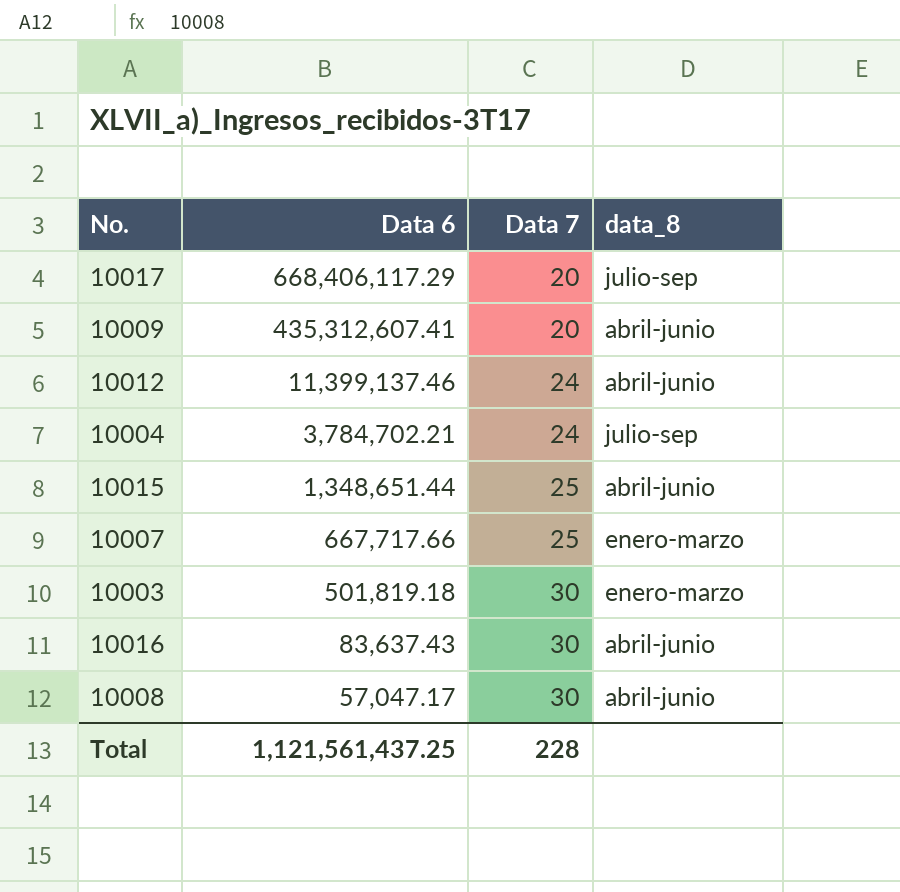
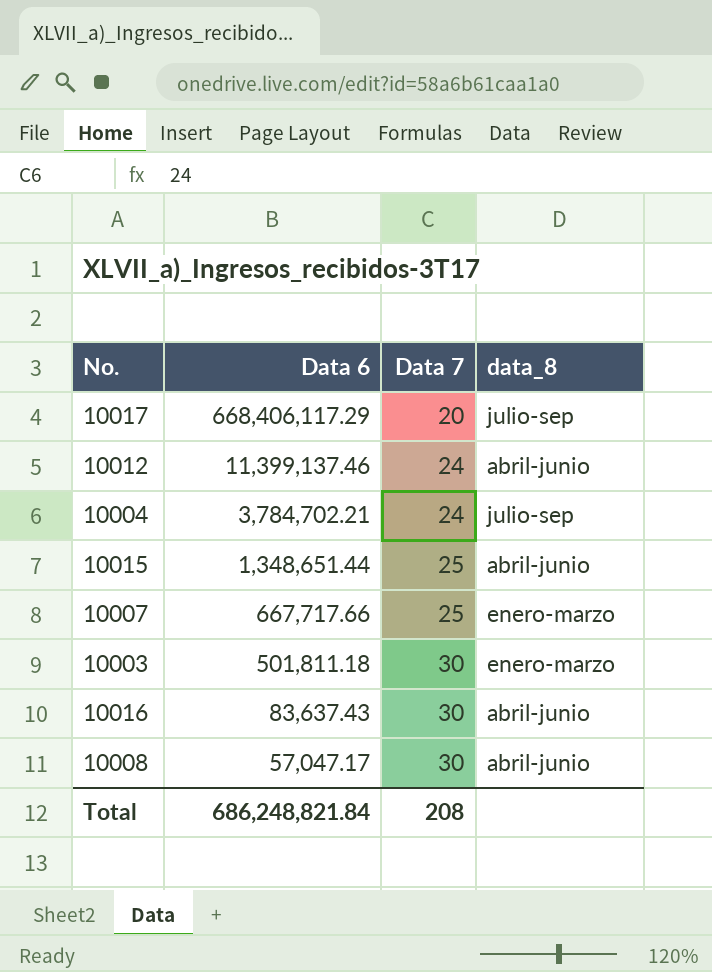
row 10009: 435,312,607.41 | 20 | abril-junio -> none
10003 | Data 6: 501,819.18 -> 501,811.18
Total | Data 6: 1,121,561,437.25 -> 686,248,821.84
Total | Data 7: 228 -> 208

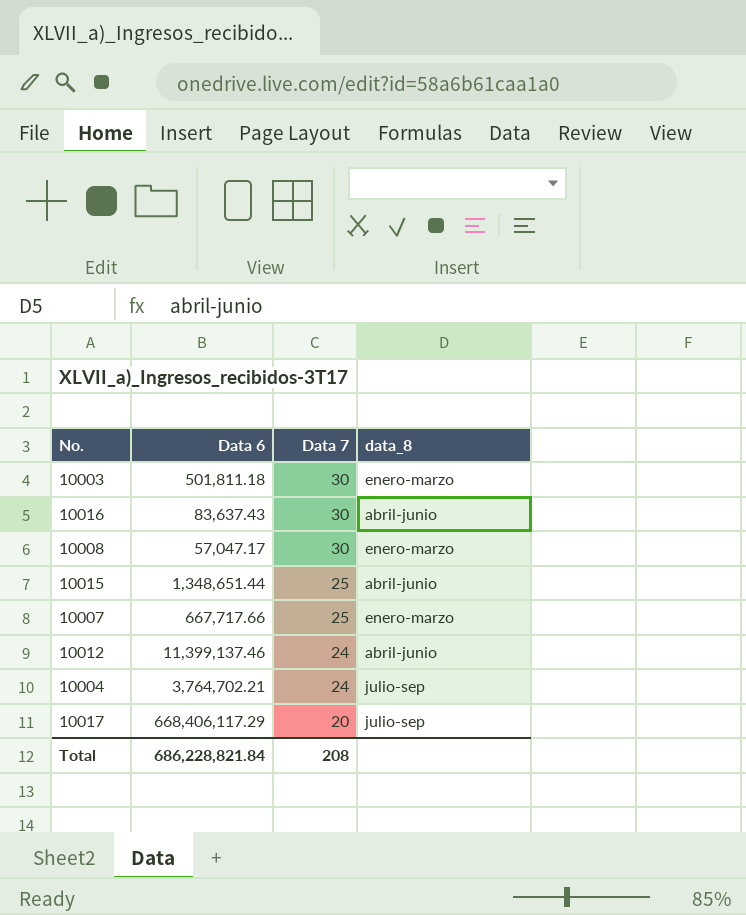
row order: Data 6 descending -> Data 7 descending
10008 | data_8: abril-junio -> enero-marzo
10004 | Data 6: 3,784,702.21 -> 3,764,702.21
Total | Data 6: 686,248,821.84 -> 686,228,821.84

